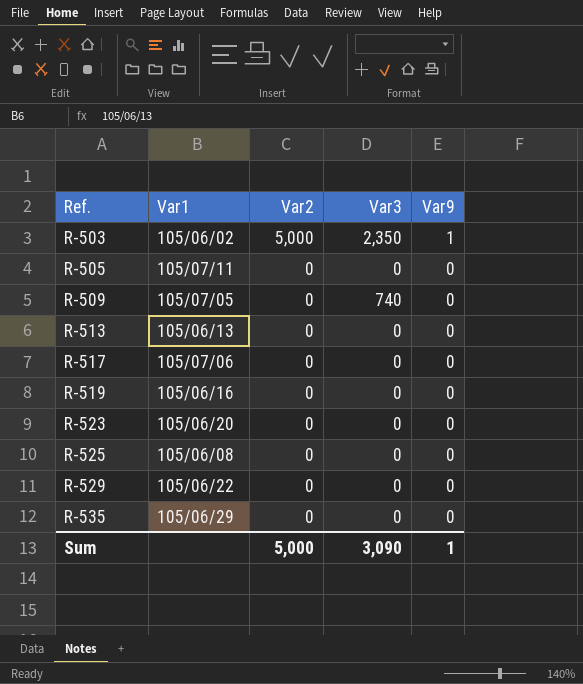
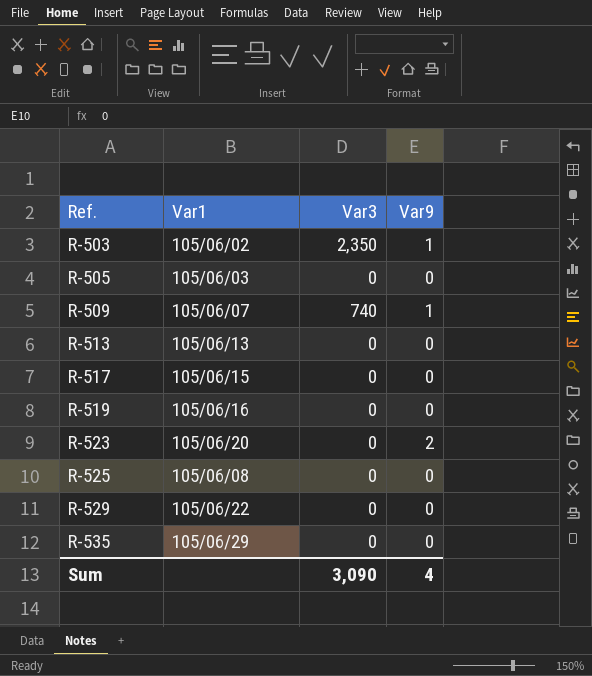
column Var2 | position: 3 -> none
R-505 | Var1: 105/07/11 -> 105/06/03
R-509 | Var1: 105/07/05 -> 105/06/07
R-509 | Var9: 0 -> 1
R-517 | Var1: 105/07/06 -> 105/06/15
R-523 | Var9: 0 -> 2
Sum | Var9: 1 -> 4

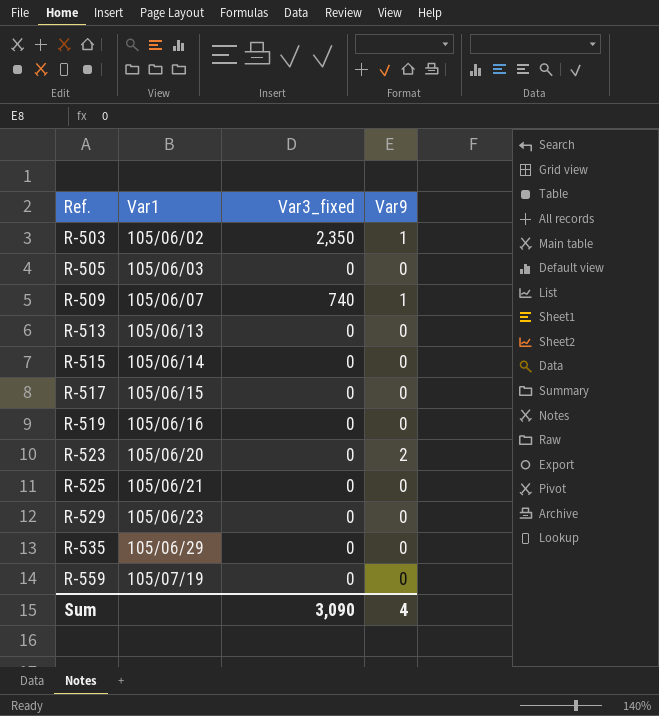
column name: Var3 -> Var3_fixed
row R-515: none -> 105/06/14 | 0 | 0
R-525 | Var1: 105/06/08 -> 105/06/21
R-529 | Var1: 105/06/22 -> 105/06/23
row R-559: none -> 105/07/19 | 0 | 0

